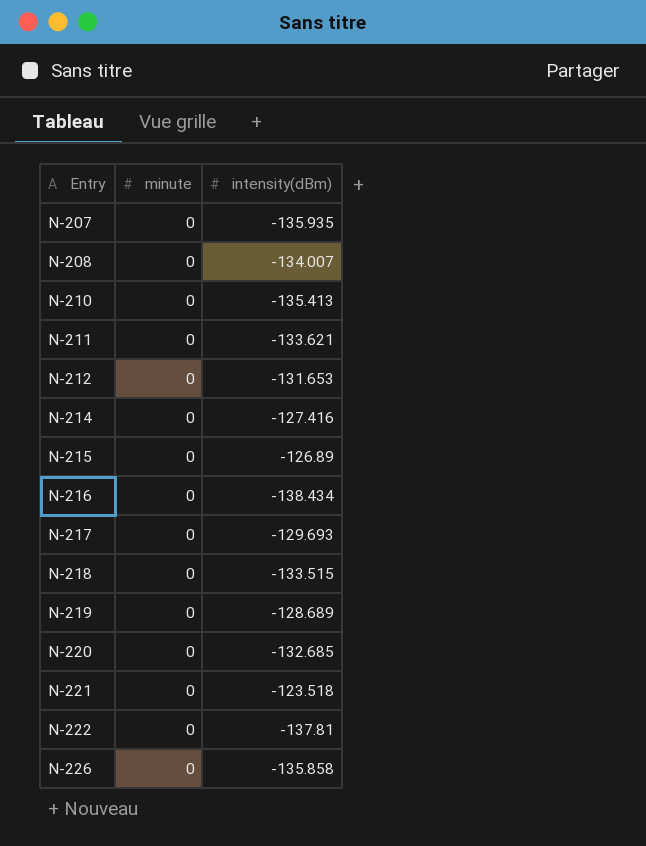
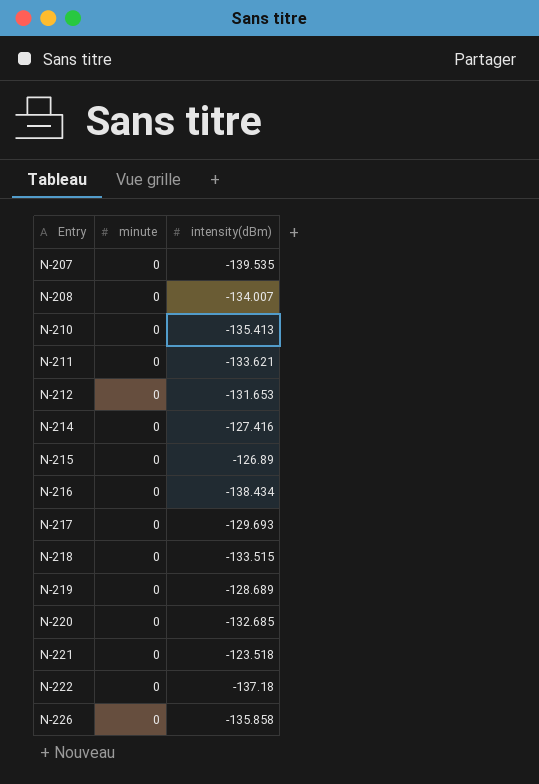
N-207 | intensity(dBm): -135.935 -> -139.535
N-222 | intensity(dBm): -137.81 -> -137.18

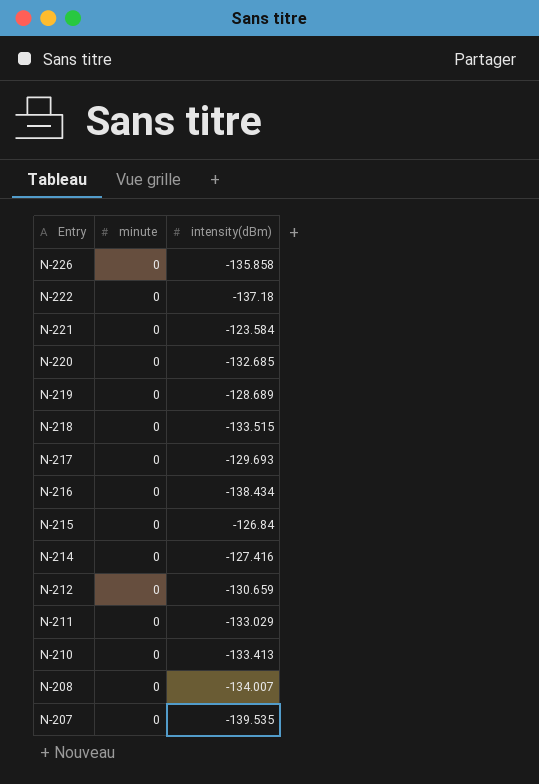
row order: Entry ascending -> Entry descending
N-221 | intensity(dBm): -123.518 -> -123.584
N-215 | intensity(dBm): -126.89 -> -126.84
N-212 | intensity(dBm): -131.653 -> -130.659
N-211 | intensity(dBm): -133.621 -> -133.029
N-210 | intensity(dBm): -135.413 -> -133.413

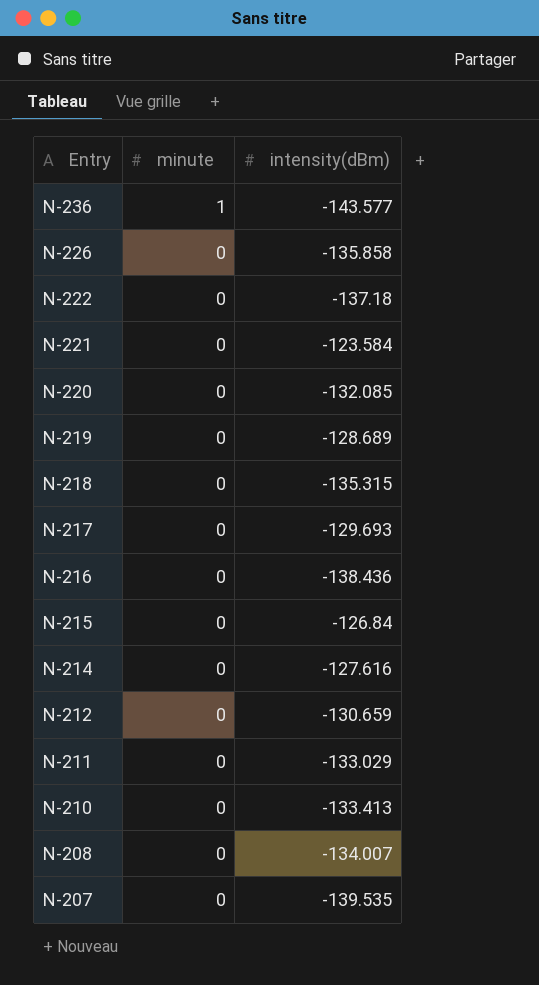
row N-236: none -> 1 | -143.577
N-220 | intensity(dBm): -132.685 -> -132.085
N-218 | intensity(dBm): -133.515 -> -135.315
N-216 | intensity(dBm): -138.434 -> -138.436
N-214 | intensity(dBm): -127.416 -> -127.616

